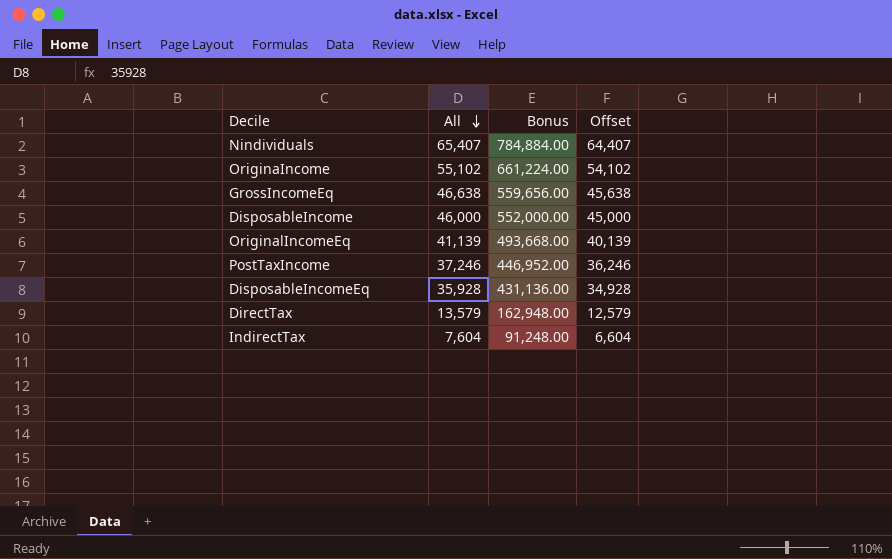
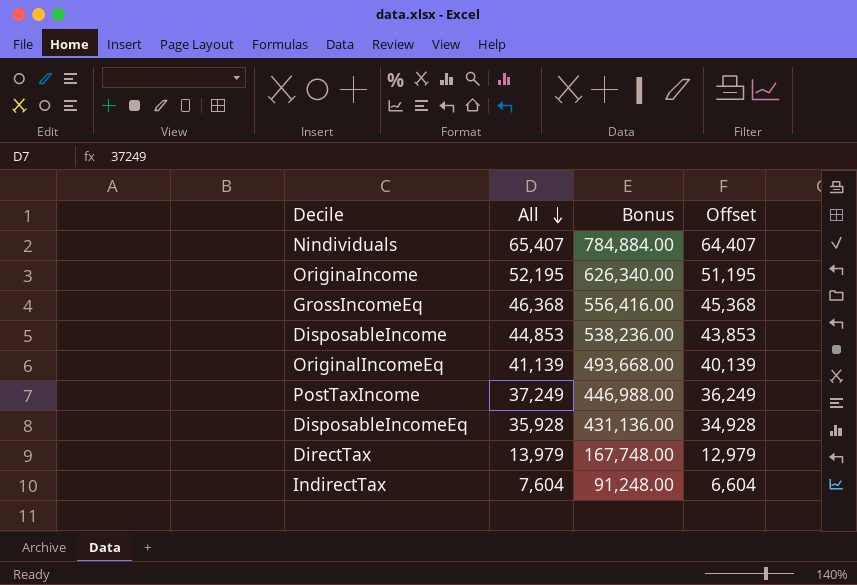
OriginaIncome | All: 55,102 -> 52,195
OriginaIncome | Bonus: 661,224.00 -> 626,340.00
OriginaIncome | Offset: 54,102 -> 51,195
GrossIncomeEq | All: 46,638 -> 46,368
GrossIncomeEq | Bonus: 559,656.00 -> 556,416.00
GrossIncomeEq | Offset: 45,638 -> 45,368
DisposableIncome | All: 46,000 -> 44,853
DisposableIncome | Bonus: 552,000.00 -> 538,236.00
DisposableIncome | Offset: 45,000 -> 43,853
PostTaxIncome | All: 37,246 -> 37,249
PostTaxIncome | Bonus: 446,952.00 -> 446,988.00
PostTaxIncome | Offset: 36,246 -> 36,249
DirectTax | All: 13,579 -> 13,979
DirectTax | Bonus: 162,948.00 -> 167,748.00
DirectTax | Offset: 12,579 -> 12,979

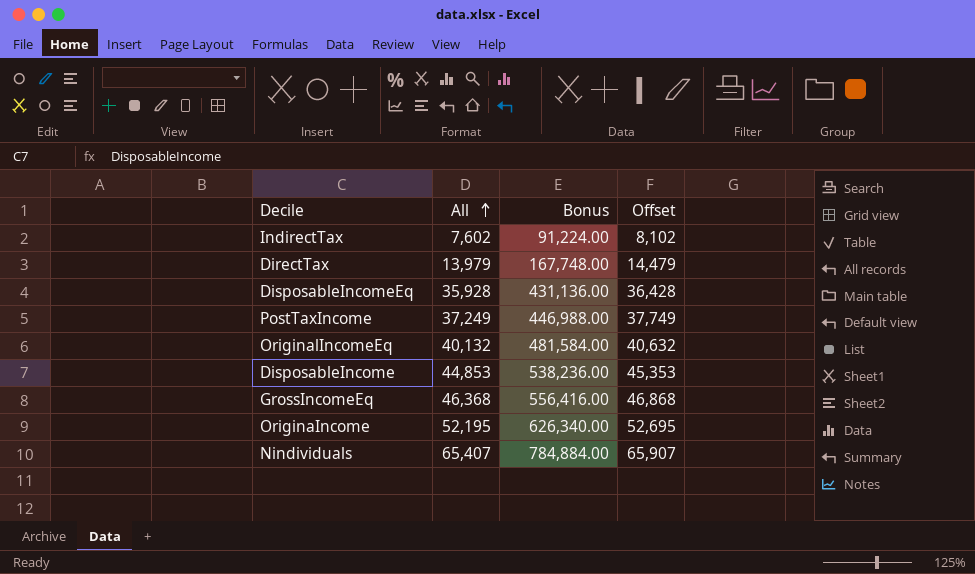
row order: All descending -> All ascending
column Offset | formula: [All] - 1000 -> [All] + 500
IndirectTax | All: 7,604 -> 7,602
IndirectTax | Bonus: 91,248.00 -> 91,224.00
OriginalIncomeEq | All: 41,139 -> 40,132
OriginalIncomeEq | Bonus: 493,668.00 -> 481,584.00

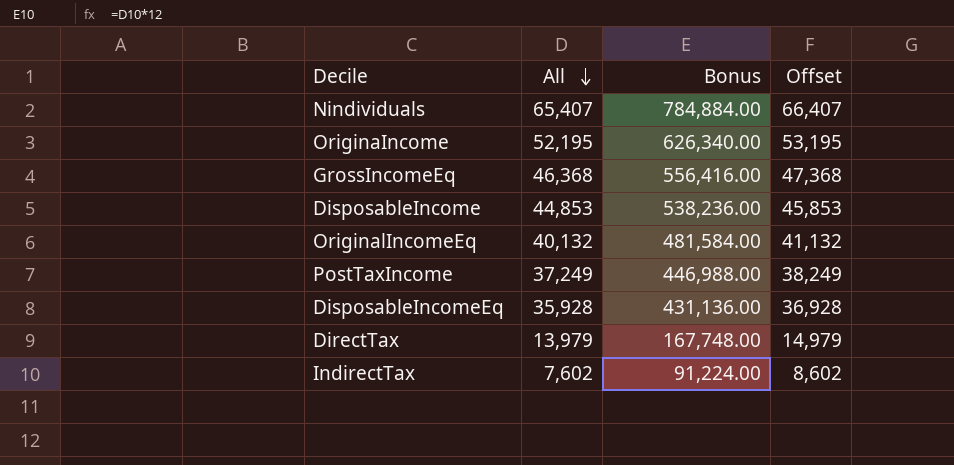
row order: All ascending -> All descending
column Offset | formula: [All] + 500 -> [All] + 1000

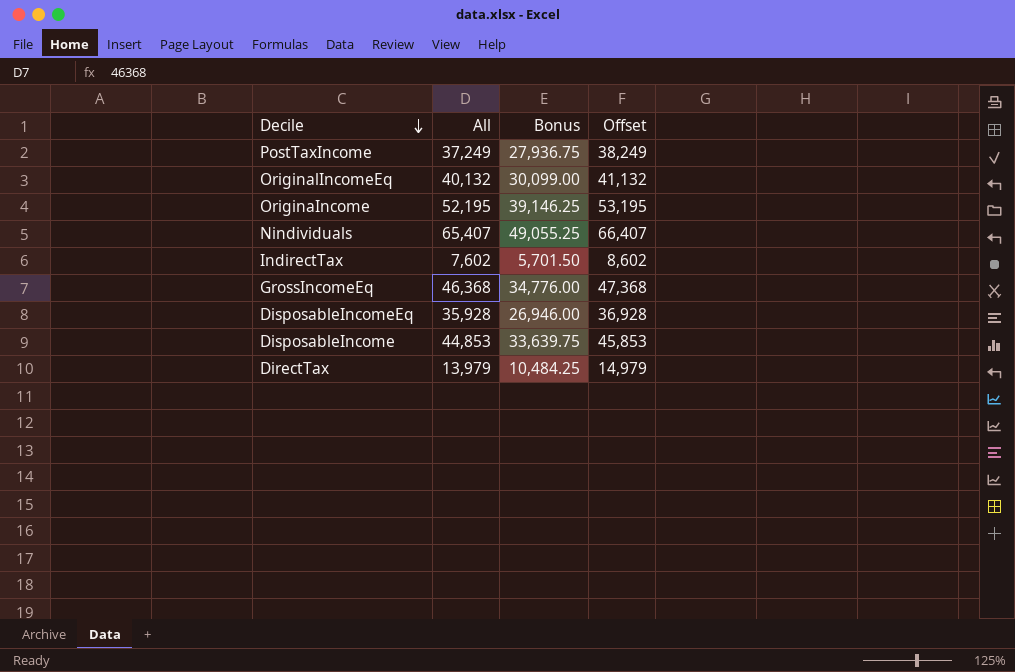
row order: All descending -> Decile descending
column Bonus | formula: [All] * 12 -> [All] * 0.75

